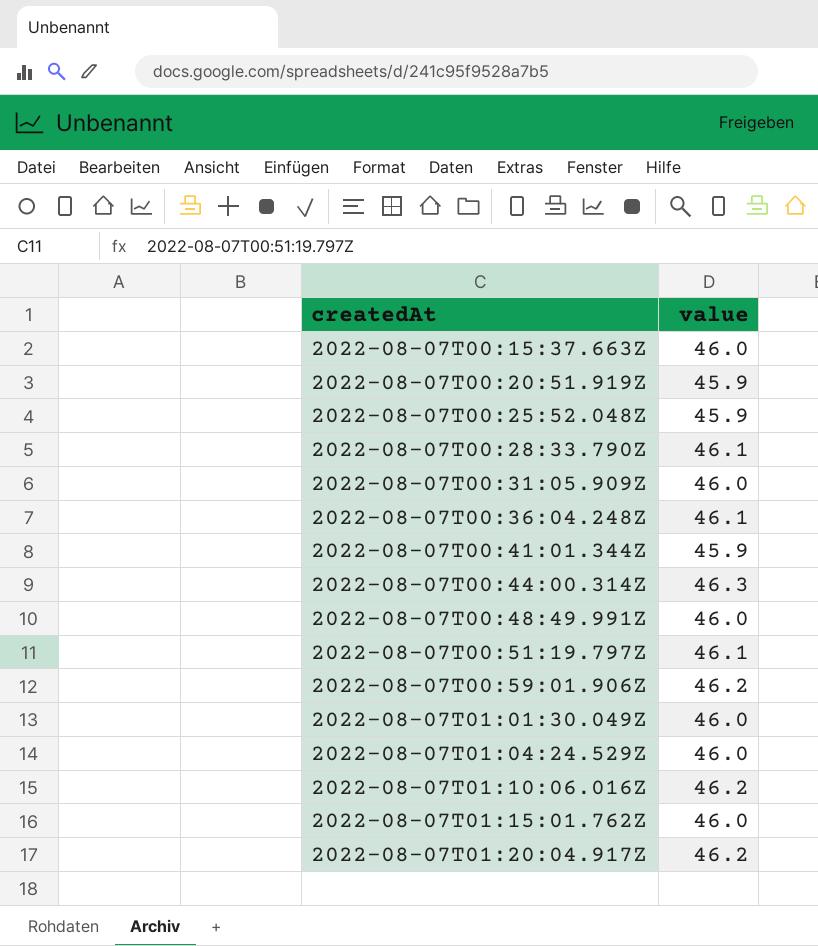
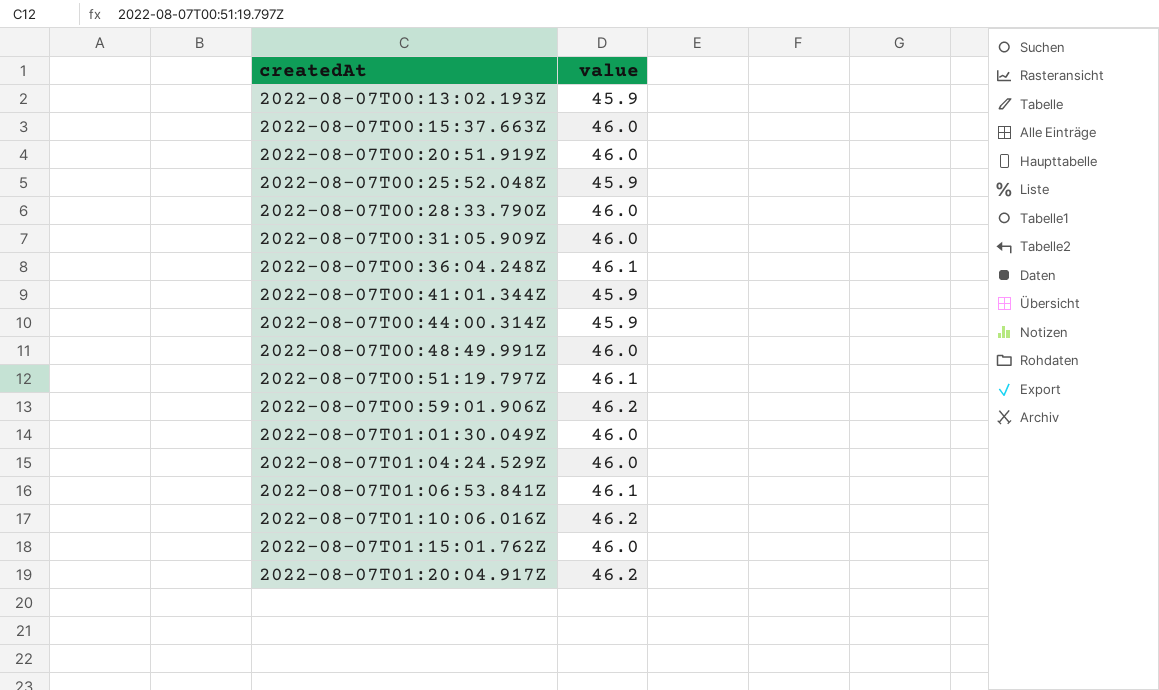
row 2022-08-07T00:13:02.193Z: none -> 45.9
2022-08-07T00:20:51.919Z | value: 45.9 -> 46.0
2022-08-07T00:28:33.790Z | value: 46.1 -> 46.0
2022-08-07T00:44:00.314Z | value: 46.3 -> 45.9
row 2022-08-07T01:06:53.841Z: none -> 46.1

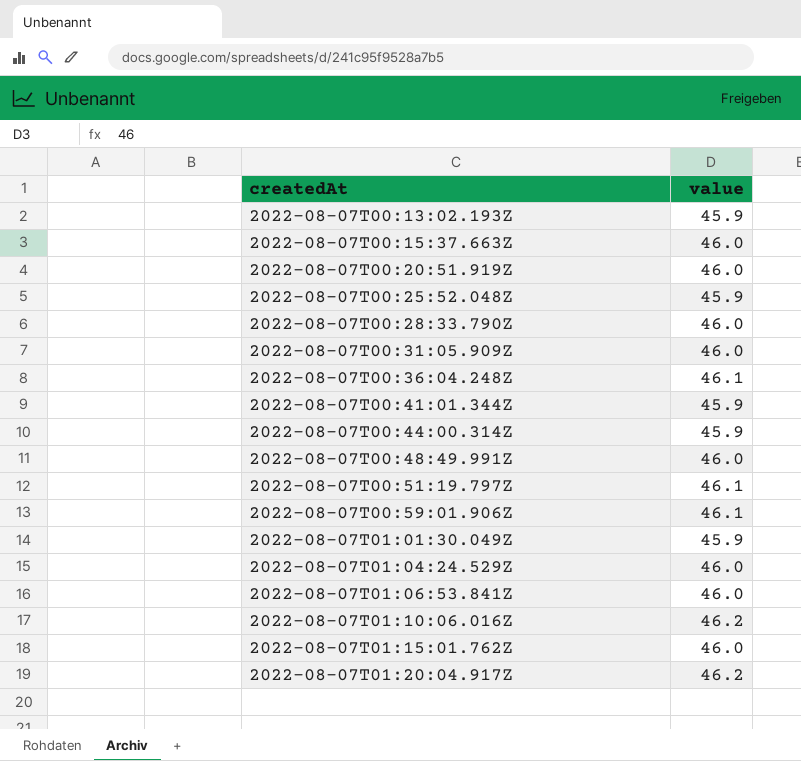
2022-08-07T00:59:01.906Z | value: 46.2 -> 46.1
2022-08-07T01:01:30.049Z | value: 46.0 -> 45.9
2022-08-07T01:06:53.841Z | value: 46.1 -> 46.0

